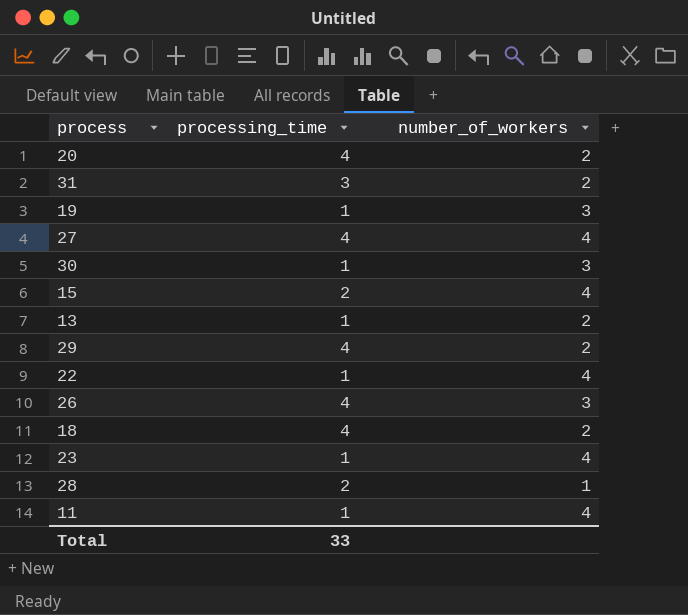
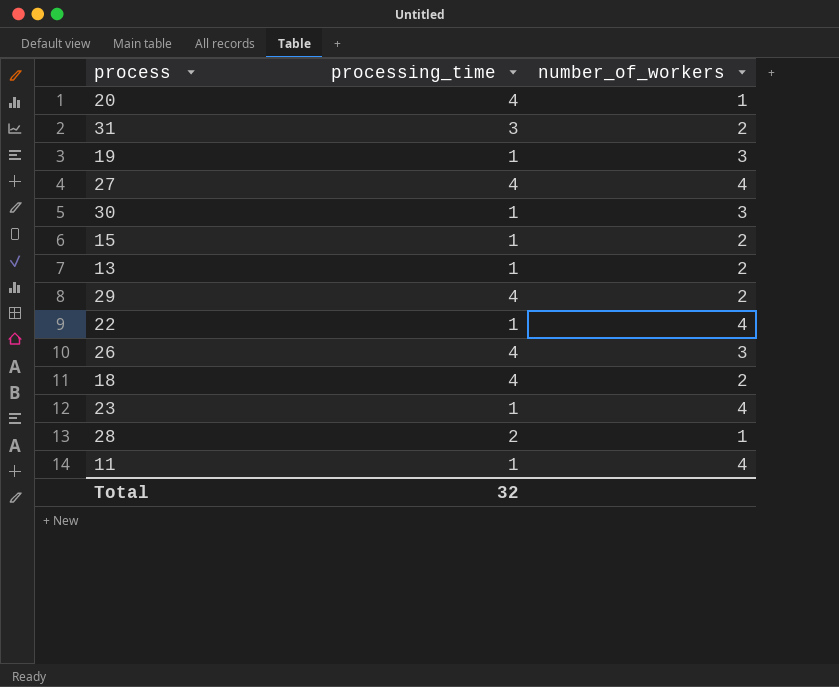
20 | number_of_workers: 2 -> 1
15 | processing_time: 2 -> 1
15 | number_of_workers: 4 -> 2
Total | processing_time: 33 -> 32

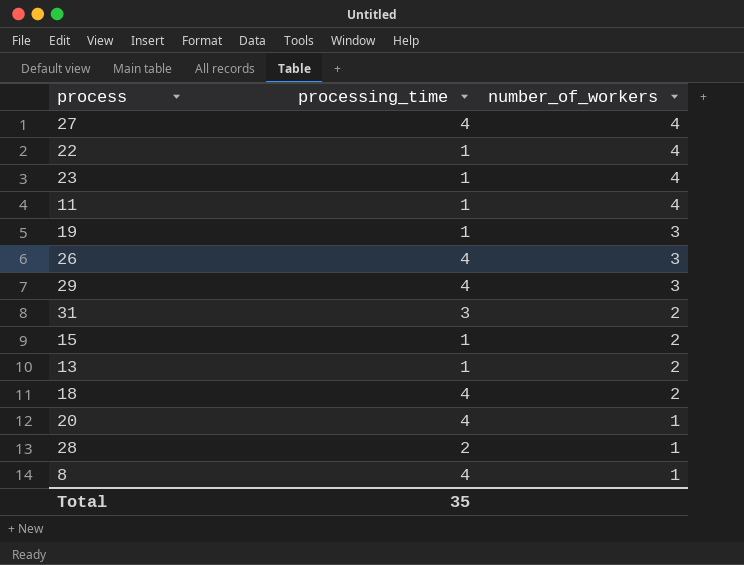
row order: none -> number_of_workers descending
row 30: 1 | 3 -> none
29 | number_of_workers: 2 -> 3
row 8: none -> 4 | 1
Total | processing_time: 32 -> 35

